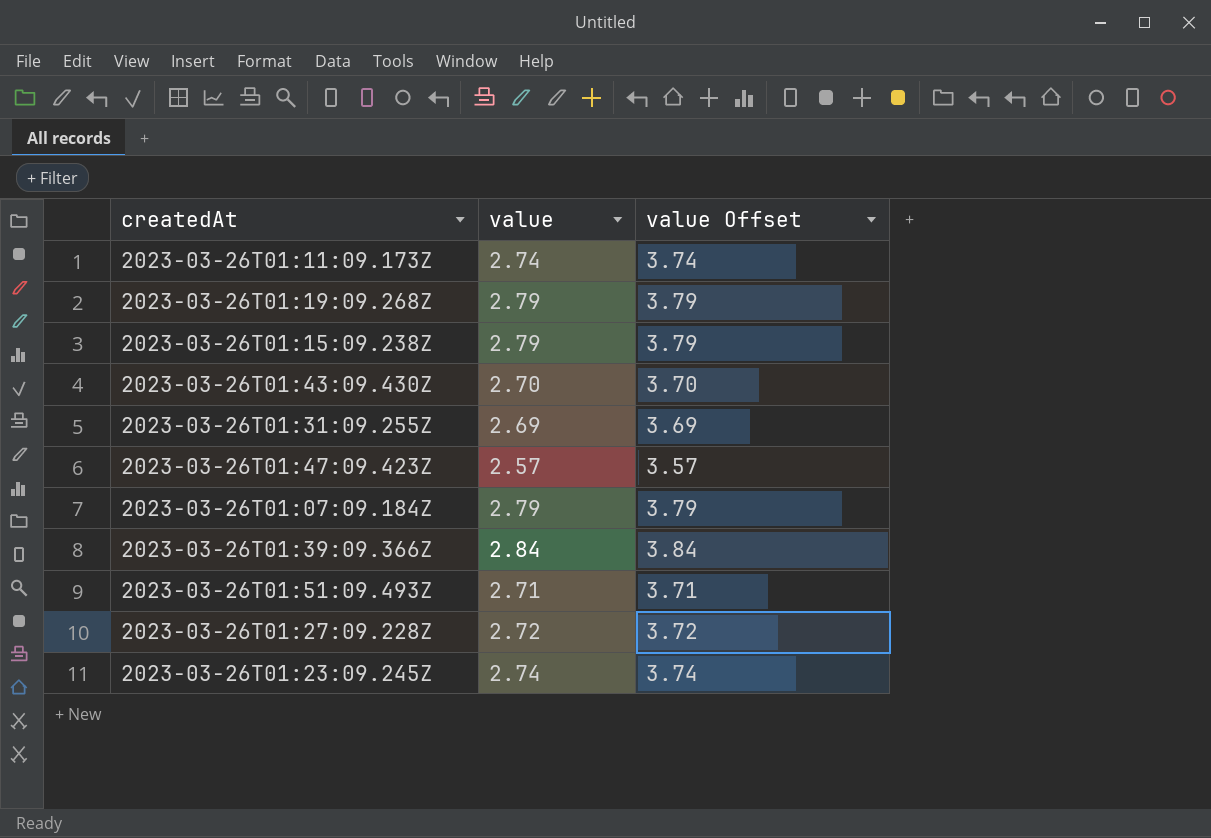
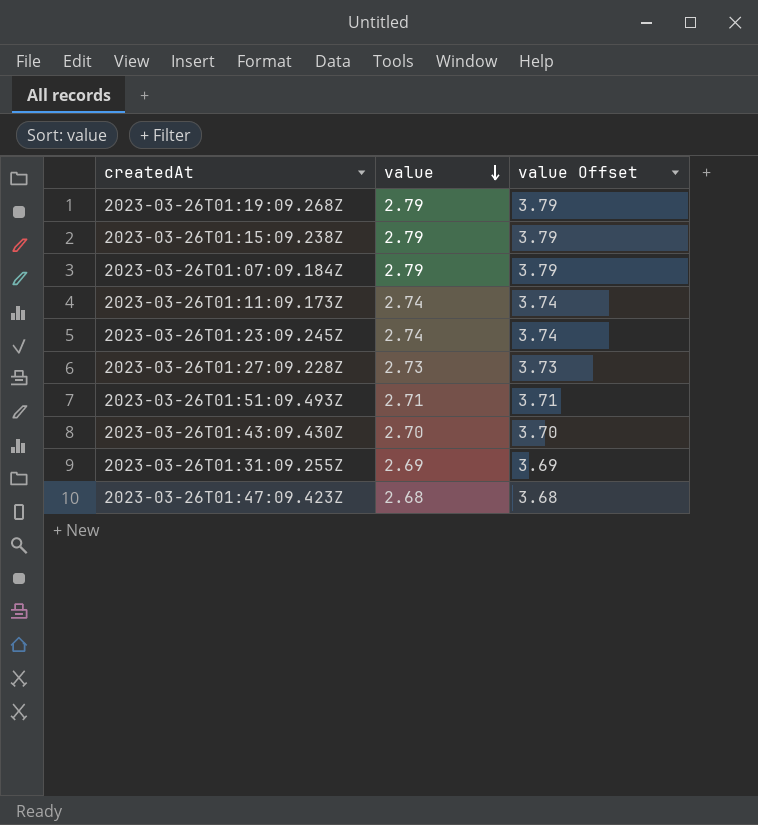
row order: none -> value descending
row 2023-03-26T01:39:09.366Z: 2.84 | 3.84 -> none
2023-03-26T01:27:09.228Z | value: 2.72 -> 2.73
2023-03-26T01:27:09.228Z | value Offset: 3.72 -> 3.73
2023-03-26T01:47:09.423Z | value: 2.57 -> 2.68
2023-03-26T01:47:09.423Z | value Offset: 3.57 -> 3.68

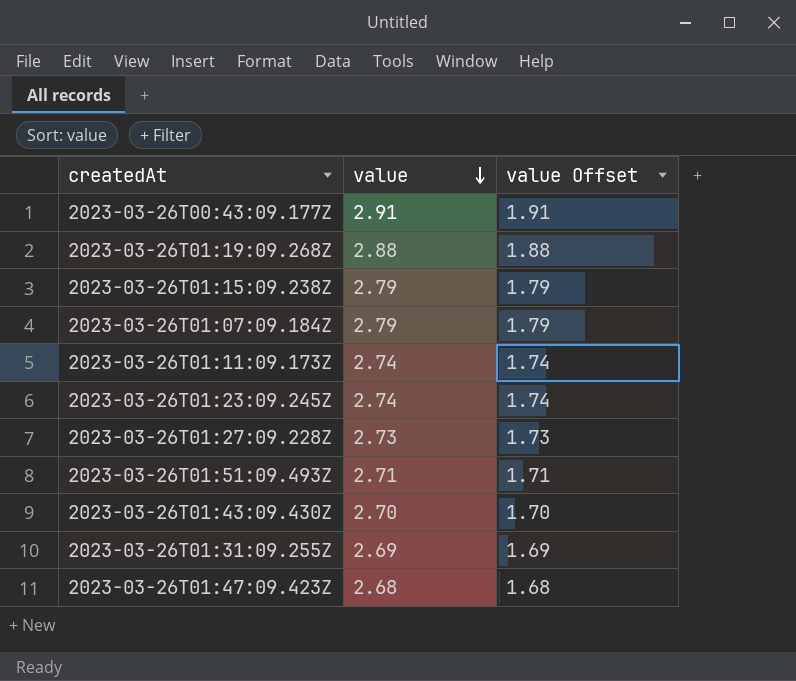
column value Offset | formula: [value] + 1 -> [value] - 1
row 2023-03-26T00:43:09.177Z: none -> 2.91 | 1.91
2023-03-26T01:19:09.268Z | value: 2.79 -> 2.88

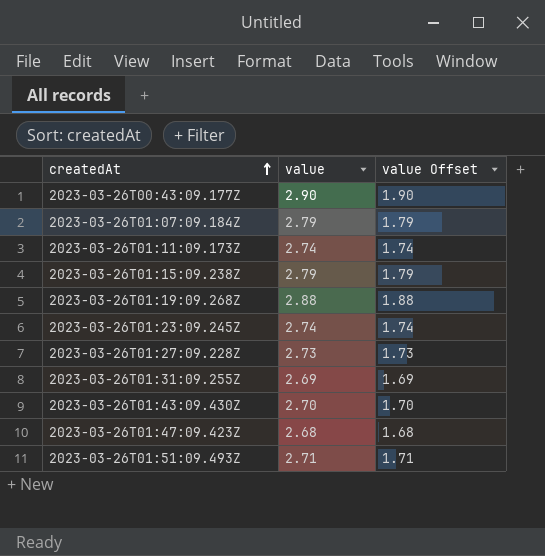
row order: value descending -> createdAt ascending
2023-03-26T00:43:09.177Z | value: 2.91 -> 2.90
2023-03-26T00:43:09.177Z | value Offset: 1.91 -> 1.90

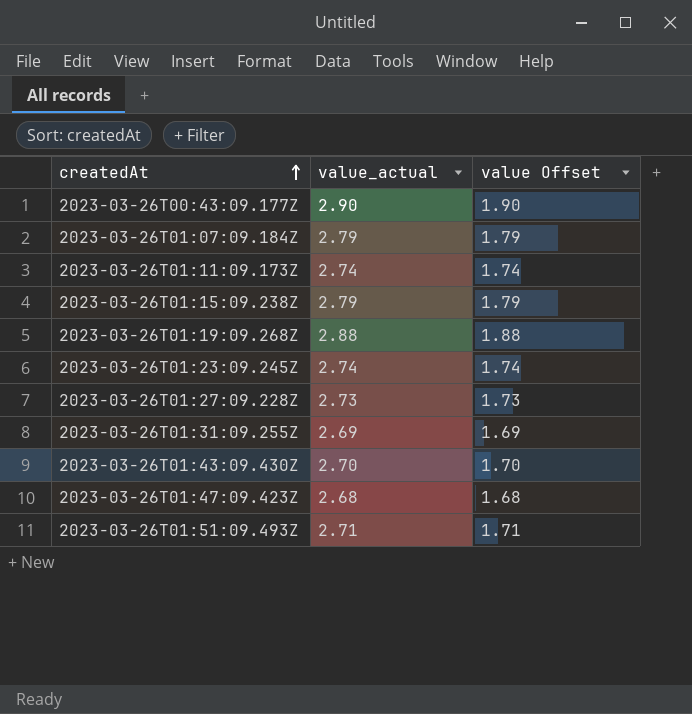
column name: value -> value_actual

